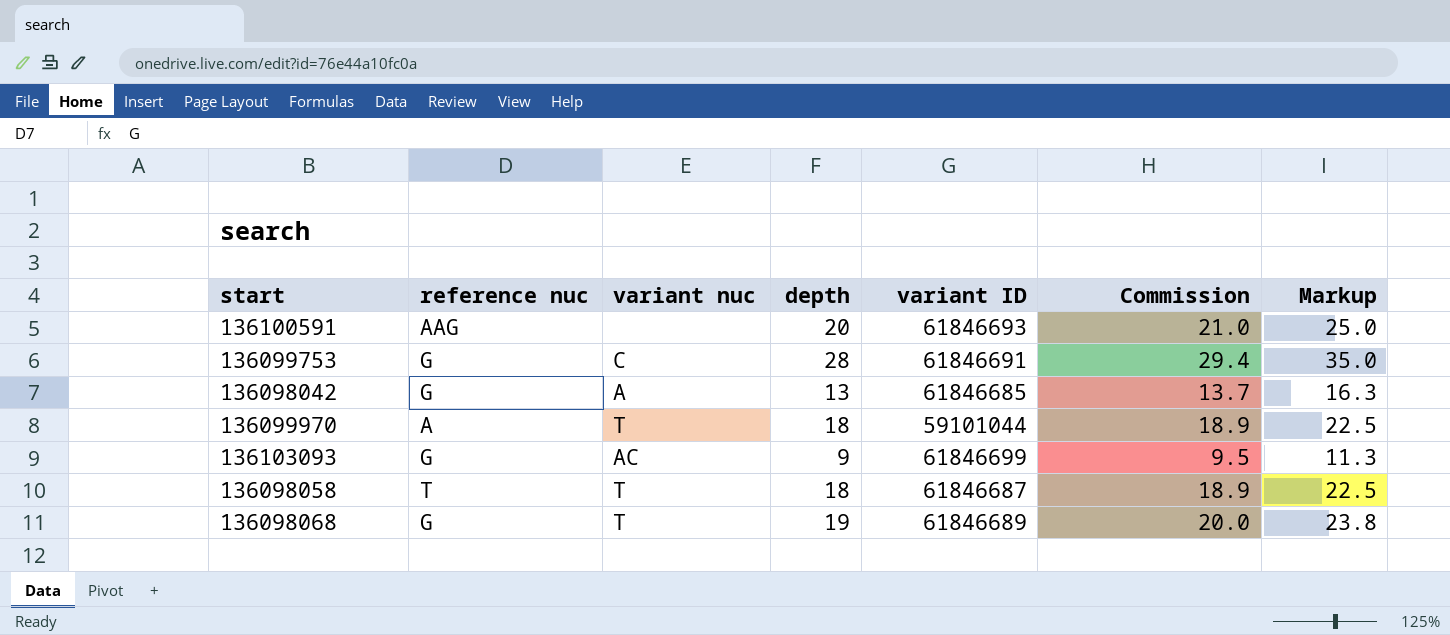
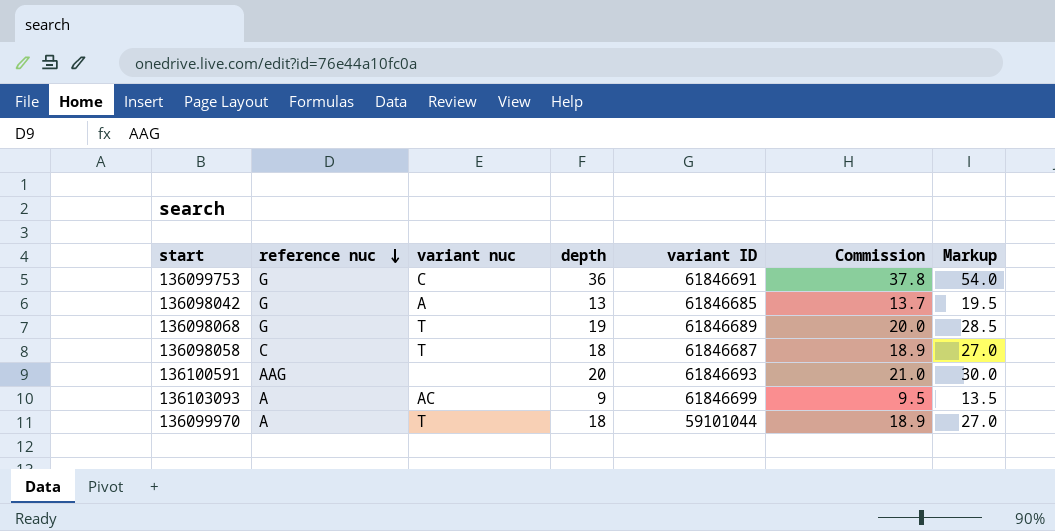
row order: none -> reference nuc descending
column Markup | formula: [depth] * 1.25 -> [depth] * 1.5
136099753 | depth: 28 -> 36
136099753 | Commission: 29.4 -> 37.8
136098058 | reference nuc: T -> C
136103093 | reference nuc: G -> A

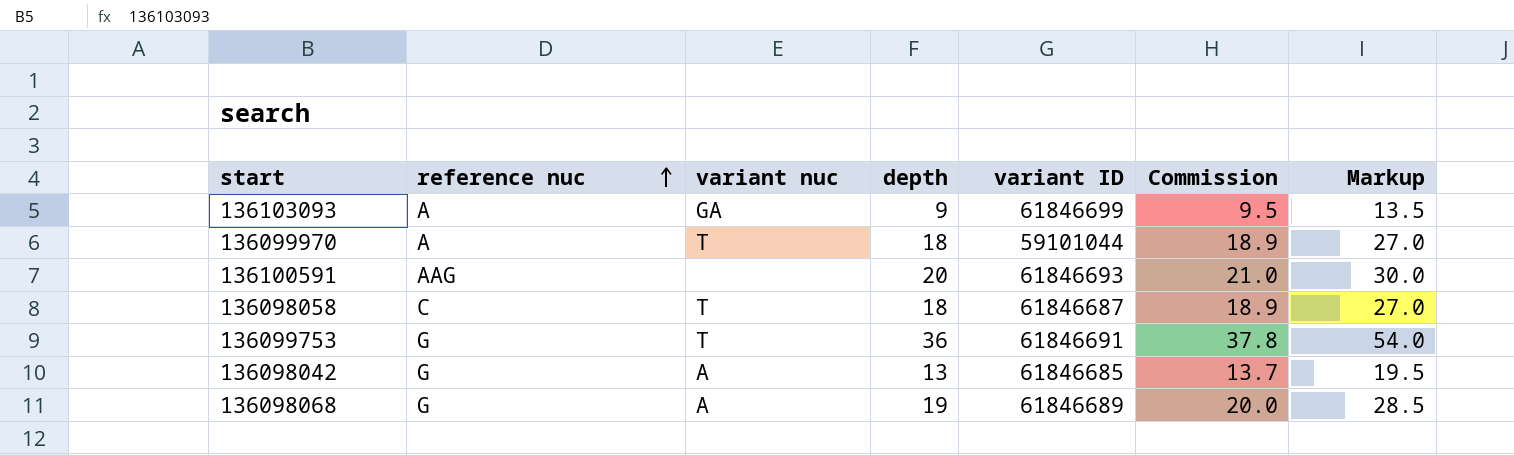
row order: reference nuc descending -> reference nuc ascending
136103093 | variant nuc: AC -> GA
136099753 | variant nuc: C -> T
136098068 | variant nuc: T -> A

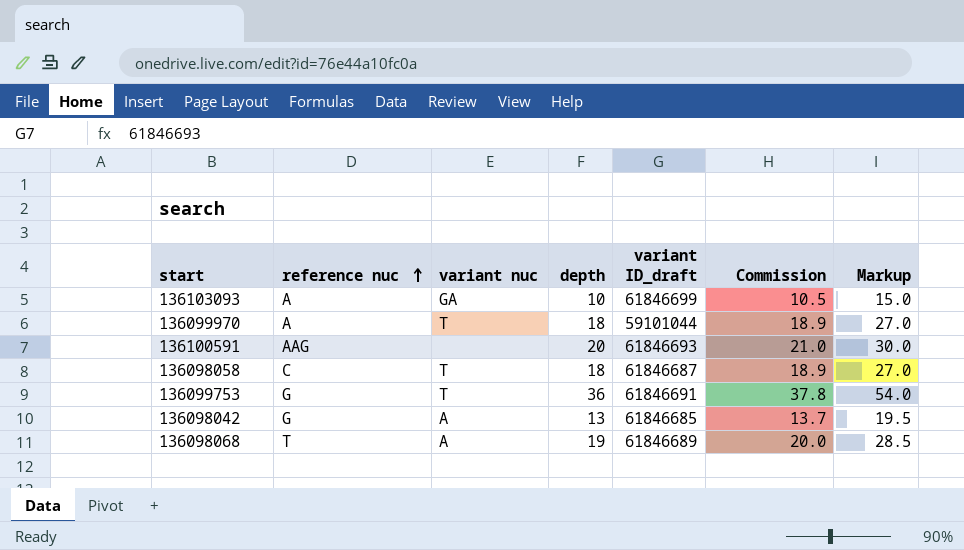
column name: variant ID -> variant ID_draft
136103093 | depth: 9 -> 10
136103093 | Commission: 9.5 -> 10.5
136103093 | Markup: 13.5 -> 15.0
136098068 | reference nuc: G -> T

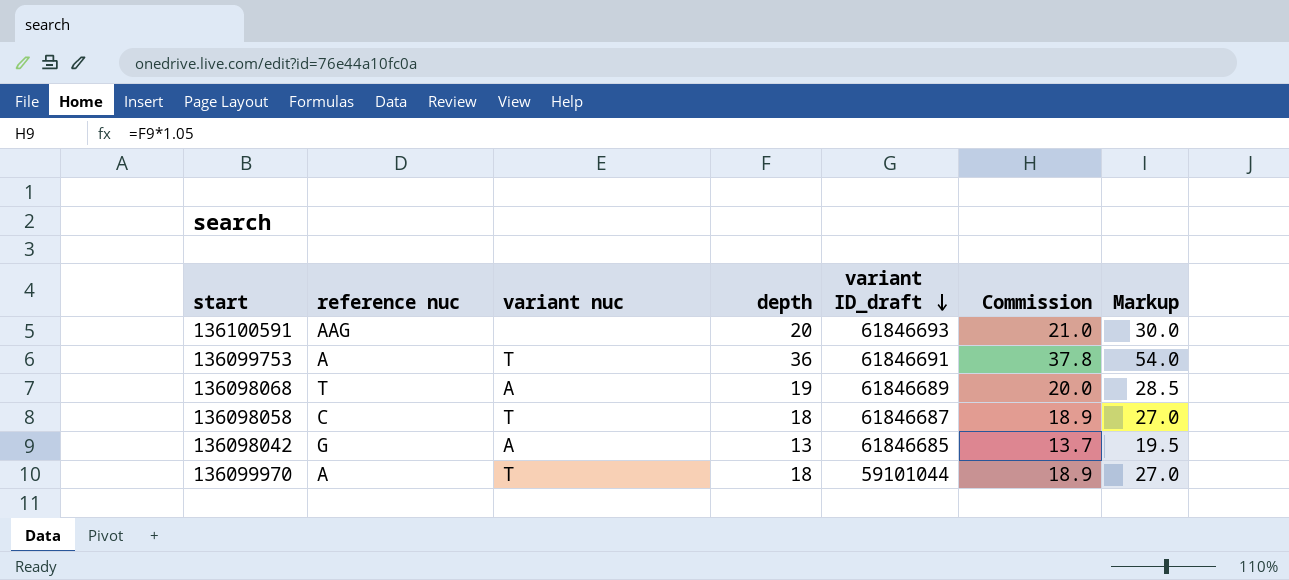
row order: reference nuc ascending -> variant ID_draft descending
row 136103093: A | GA | 10 | 61846699 | 10.5 | 15.0 -> none
136099753 | reference nuc: G -> A

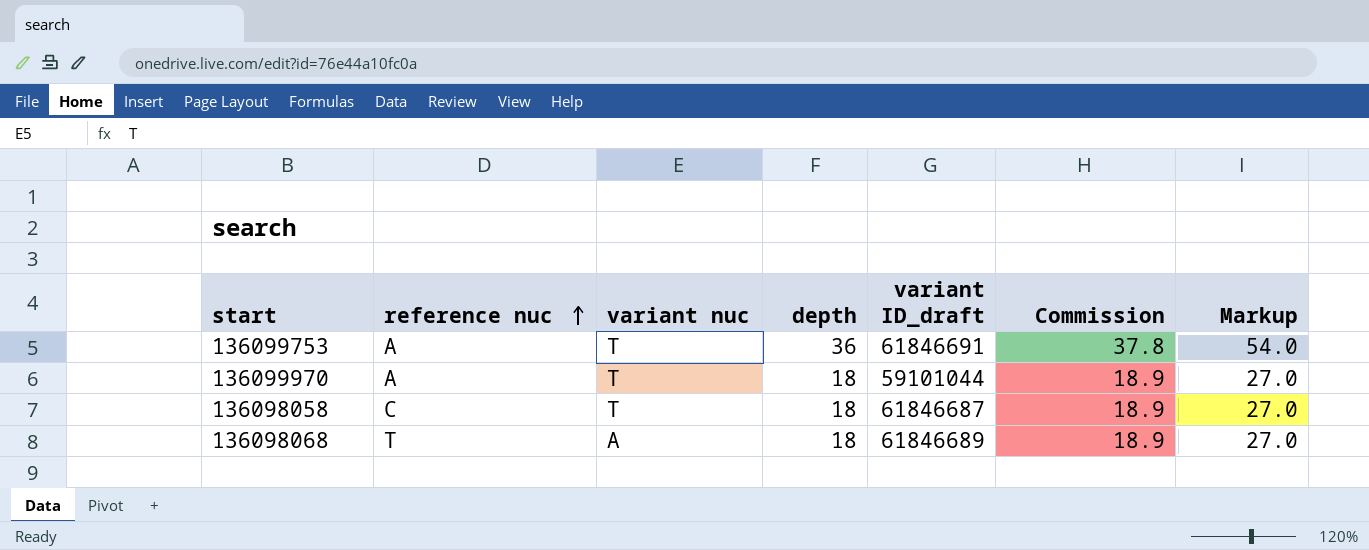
row order: variant ID_draft descending -> reference nuc ascending
row 136100591: AAG | none | 20 | 61846693 | 21.0 | 30.0 -> none
row 136098042: G | A | 13 | 61846685 | 13.7 | 19.5 -> none
136098068 | depth: 19 -> 18
136098068 | Commission: 20.0 -> 18.9
136098068 | Markup: 28.5 -> 27.0

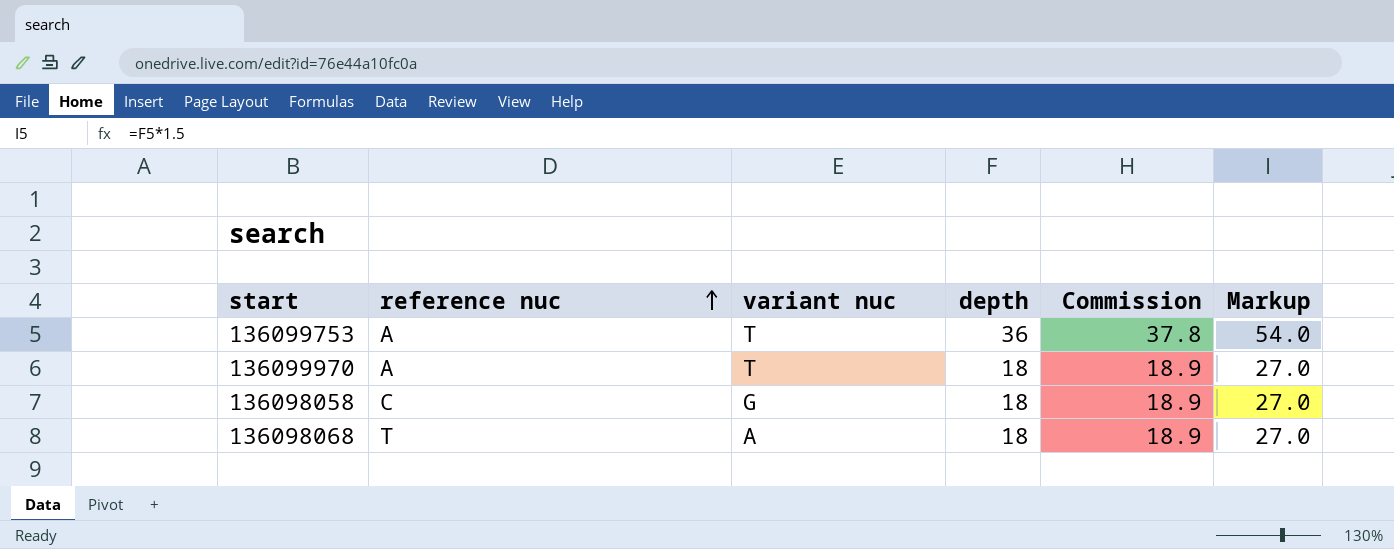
column variant ID_draft | position: 5 -> none
136098058 | variant nuc: T -> G

